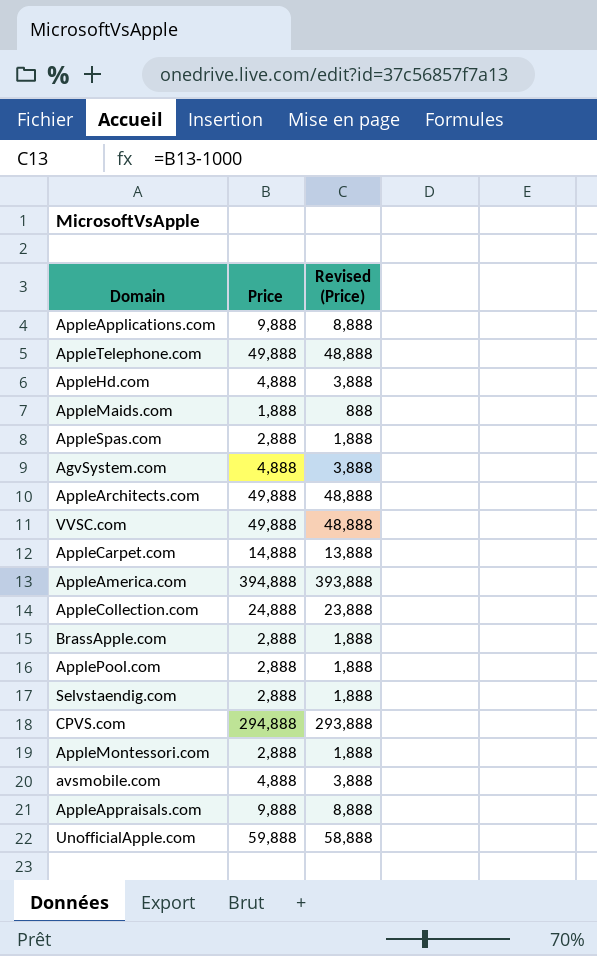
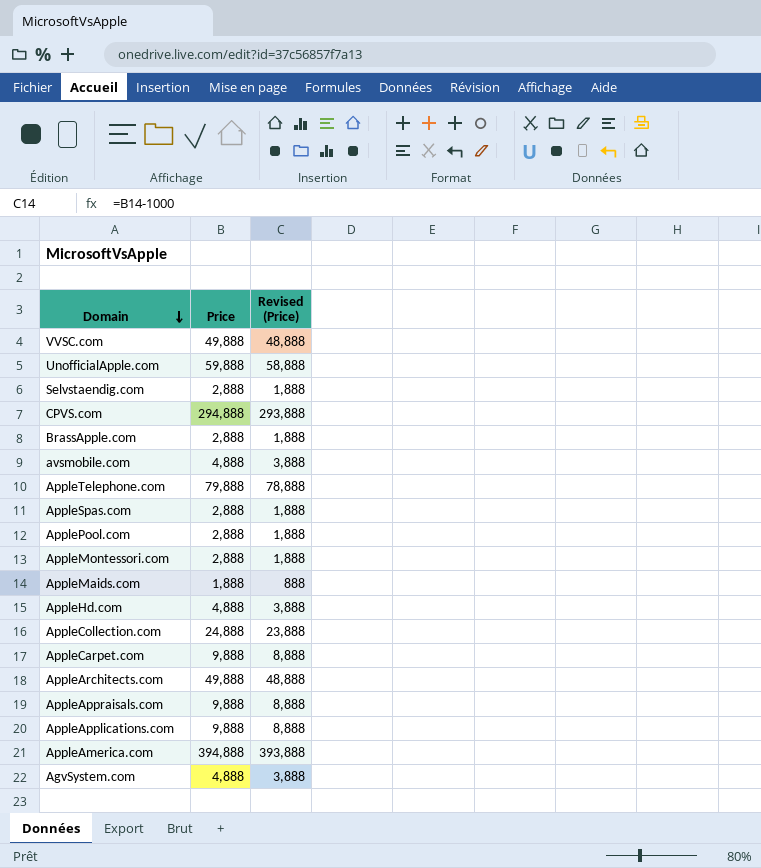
row order: none -> Domain descending
AppleTelephone.com | Price: 49,888 -> 79,888
AppleTelephone.com | Revised (Price): 48,888 -> 78,888
AppleCarpet.com | Price: 14,888 -> 9,888
AppleCarpet.com | Revised (Price): 13,888 -> 8,888

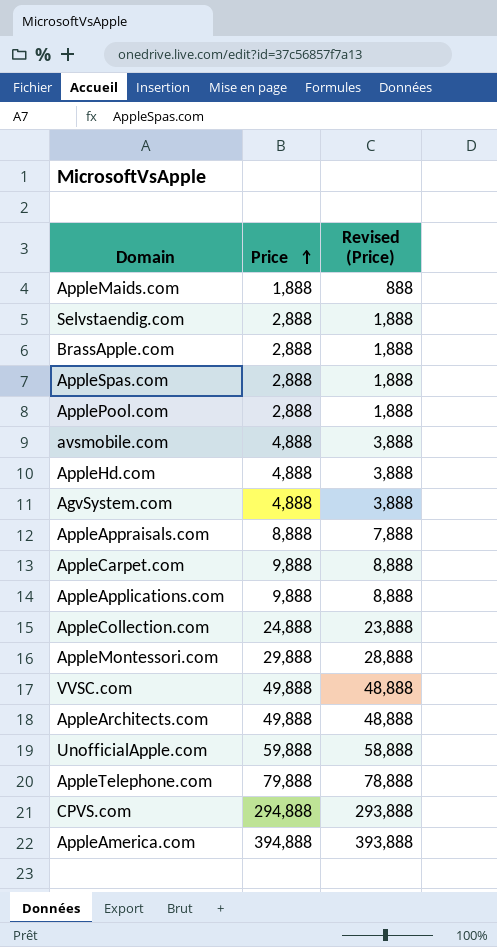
row order: Domain descending -> Price ascending
AppleAppraisals.com | Price: 9,888 -> 8,888
AppleAppraisals.com | Revised (Price): 8,888 -> 7,888
AppleMontessori.com | Price: 2,888 -> 29,888
AppleMontessori.com | Revised (Price): 1,888 -> 28,888

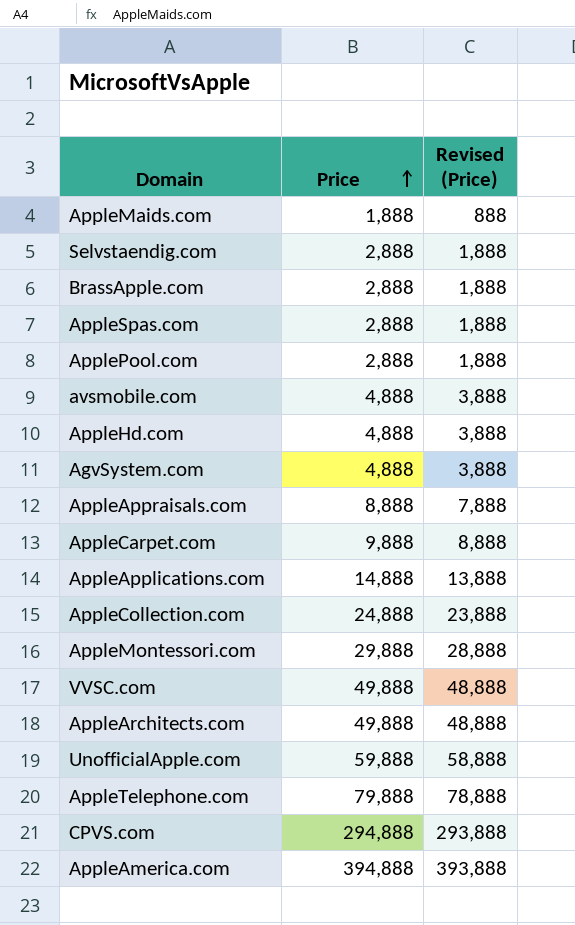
AppleApplications.com | Price: 9,888 -> 14,888
AppleApplications.com | Revised (Price): 8,888 -> 13,888

